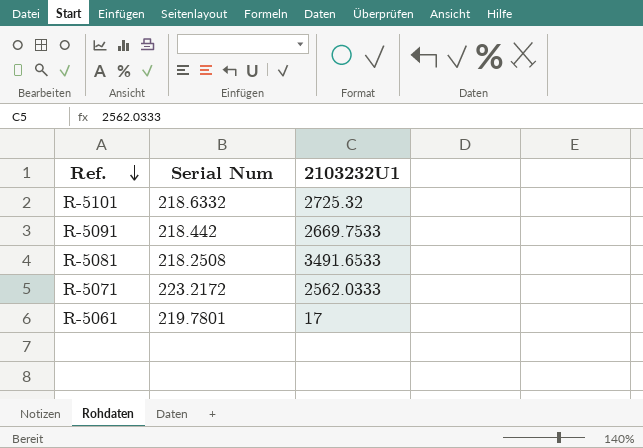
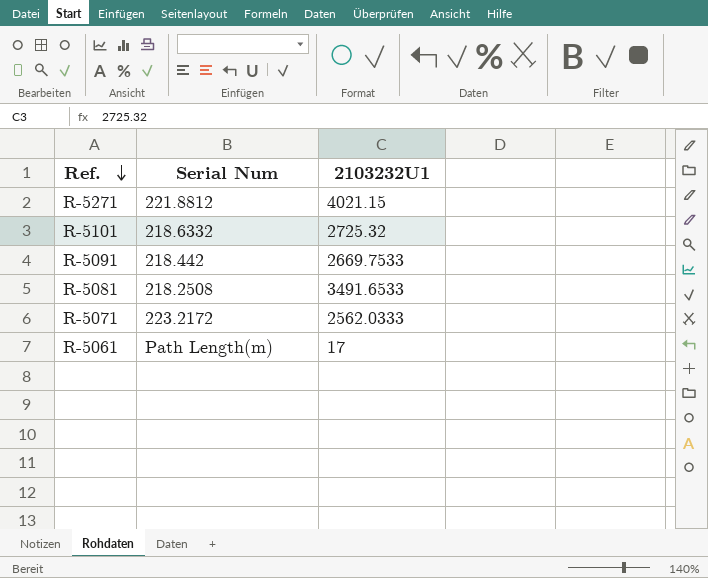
row R-5271: none -> 221.8812 | 4021.15
R-5061 | Serial Num: 219.7801 -> Path Length(m)

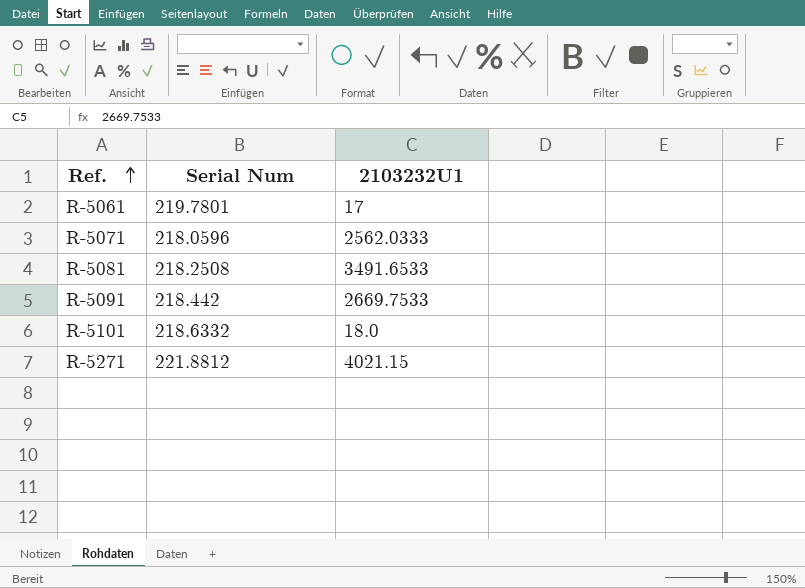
row order: Ref. descending -> Ref. ascending
R-5061 | Serial Num: Path Length(m) -> 219.7801
R-5071 | Serial Num: 223.2172 -> 218.0596
R-5101 | 2103232U1: 2725.32 -> 18.0

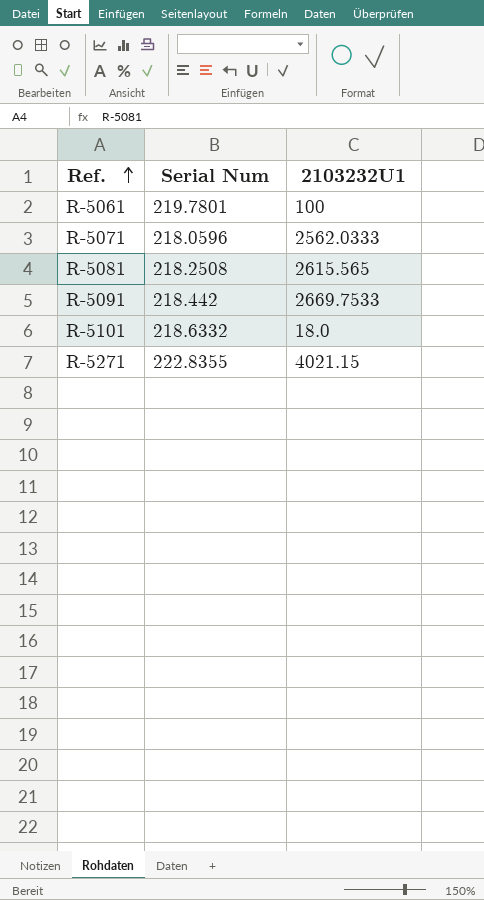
R-5061 | 2103232U1: 17 -> 100
R-5081 | 2103232U1: 3491.6533 -> 2615.565
R-5271 | Serial Num: 221.8812 -> 222.8355

